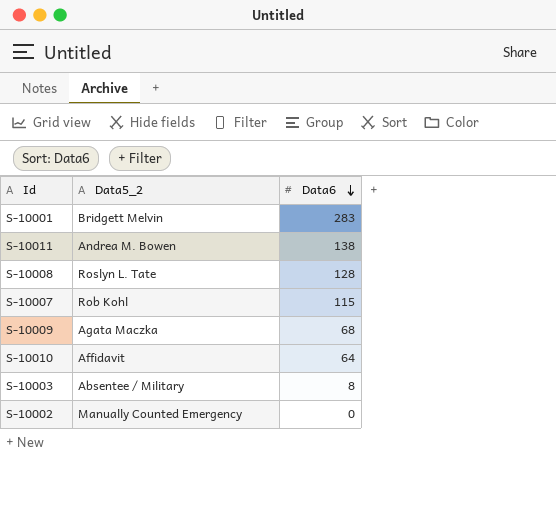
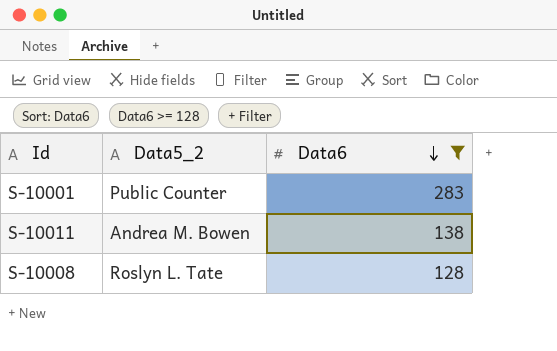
filter: none -> Data6 >= 128
S-10001 | Data5_2: Bridgett Melvin -> Public Counter

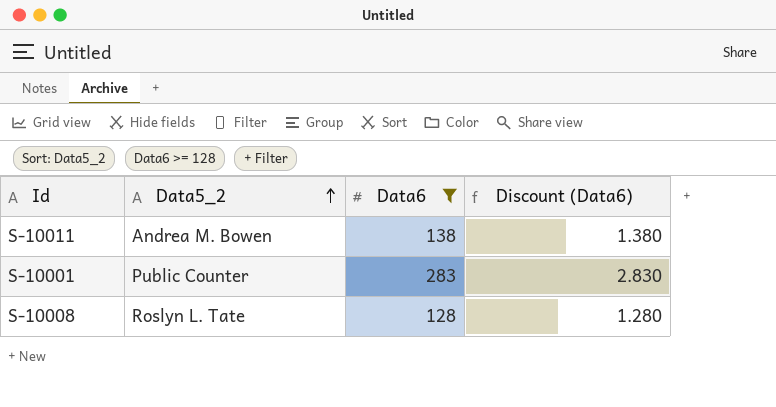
row order: Data6 descending -> Data5_2 ascending
column Discount (Data6) | formula: none -> [Data6] * 0.01

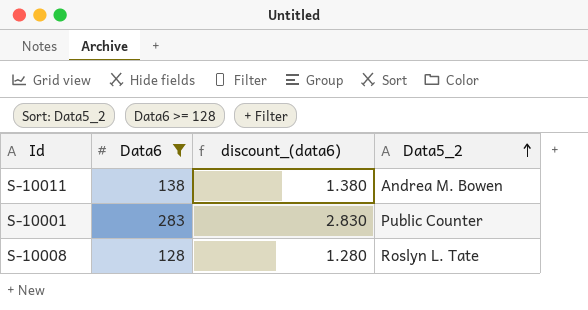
column name: Discount (Data6) -> discount_(data6)
column Data5_2 | position: 2 -> 4

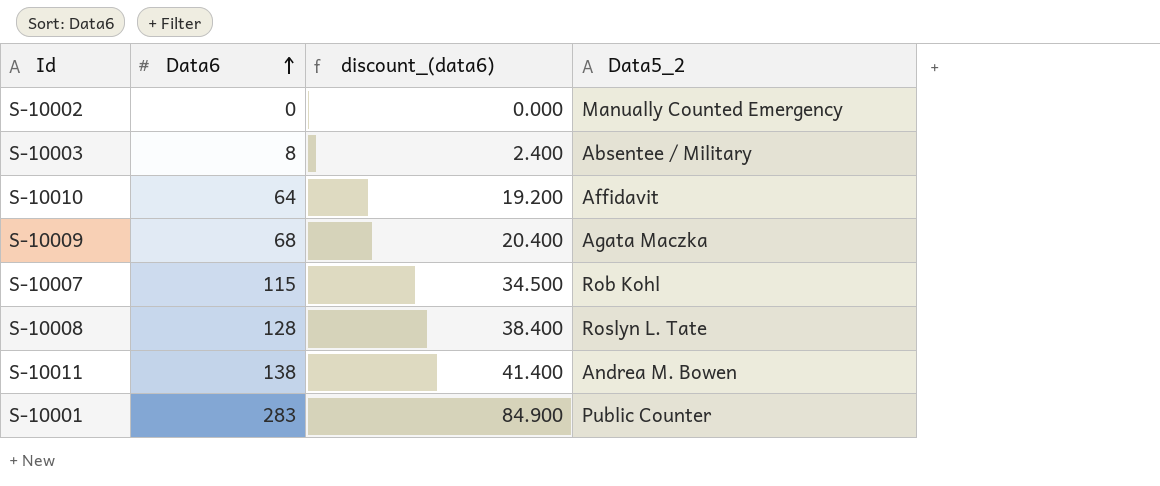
filter: Data6 >= 128 -> none
row order: Data5_2 ascending -> Data6 ascending
column discount_(data6) | formula: [Data6] * 0.01 -> [Data6] * 0.3

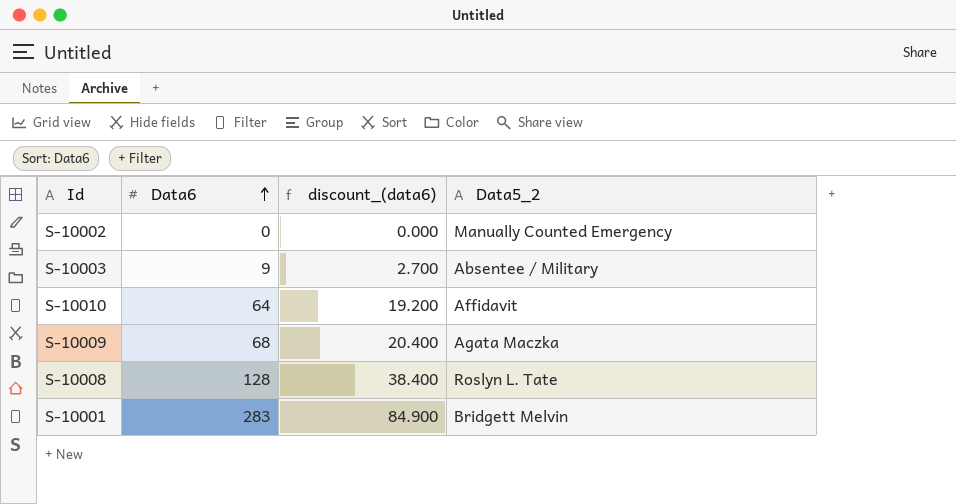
row S-10007: 115 | 34.500 | Rob Kohl -> none
row S-10011: 138 | 41.400 | Andrea M. Bowen -> none
S-10003 | Data6: 8 -> 9
S-10003 | discount_(data6): 2.400 -> 2.700
S-10001 | Data5_2: Public Counter -> Bridgett Melvin

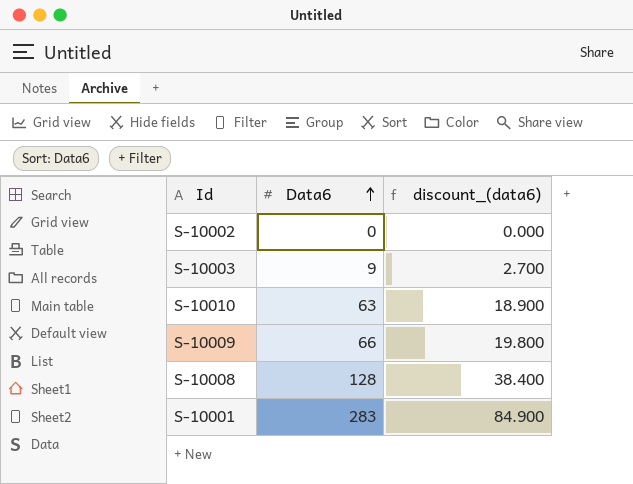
column Data5_2 | position: 4 -> none
S-10010 | Data6: 64 -> 63
S-10010 | discount_(data6): 19.200 -> 18.900
S-10009 | Data6: 68 -> 66
S-10009 | discount_(data6): 20.400 -> 19.800

